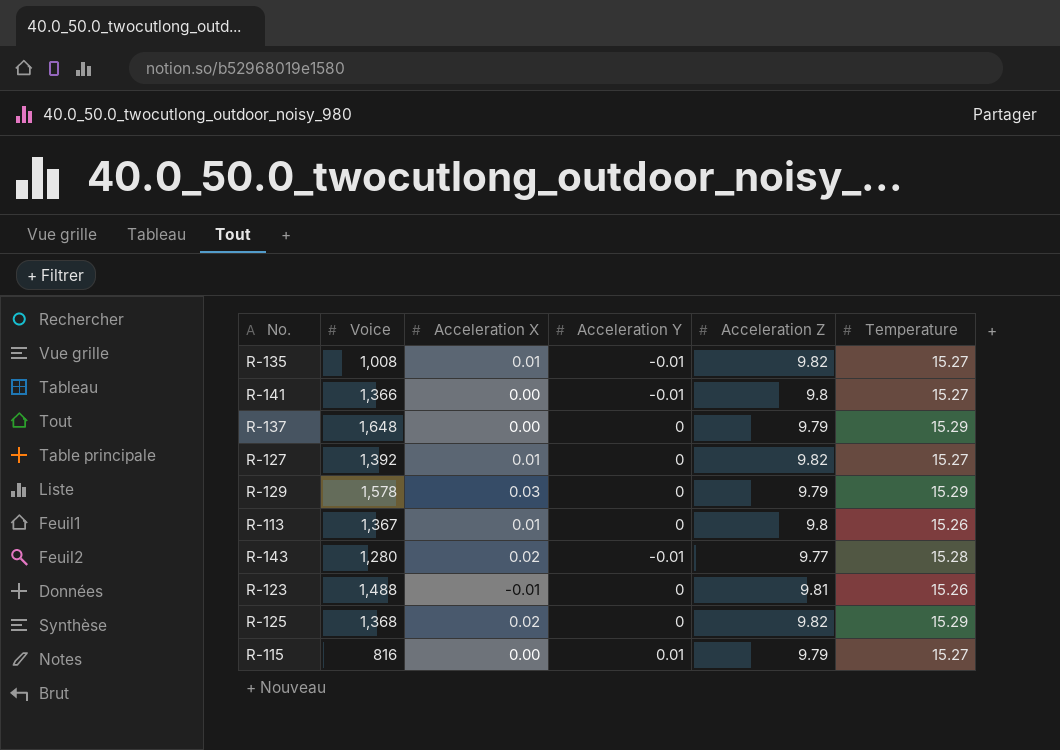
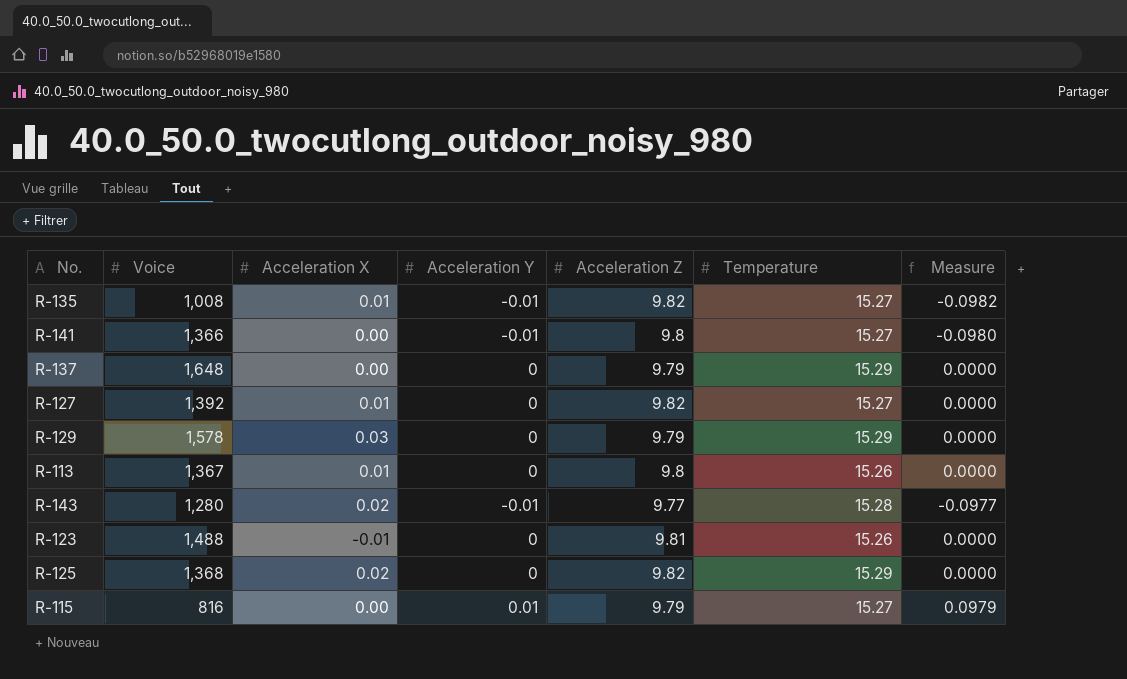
column Measure | formula: none -> [Acceleration Y] * [Acceleration Z]

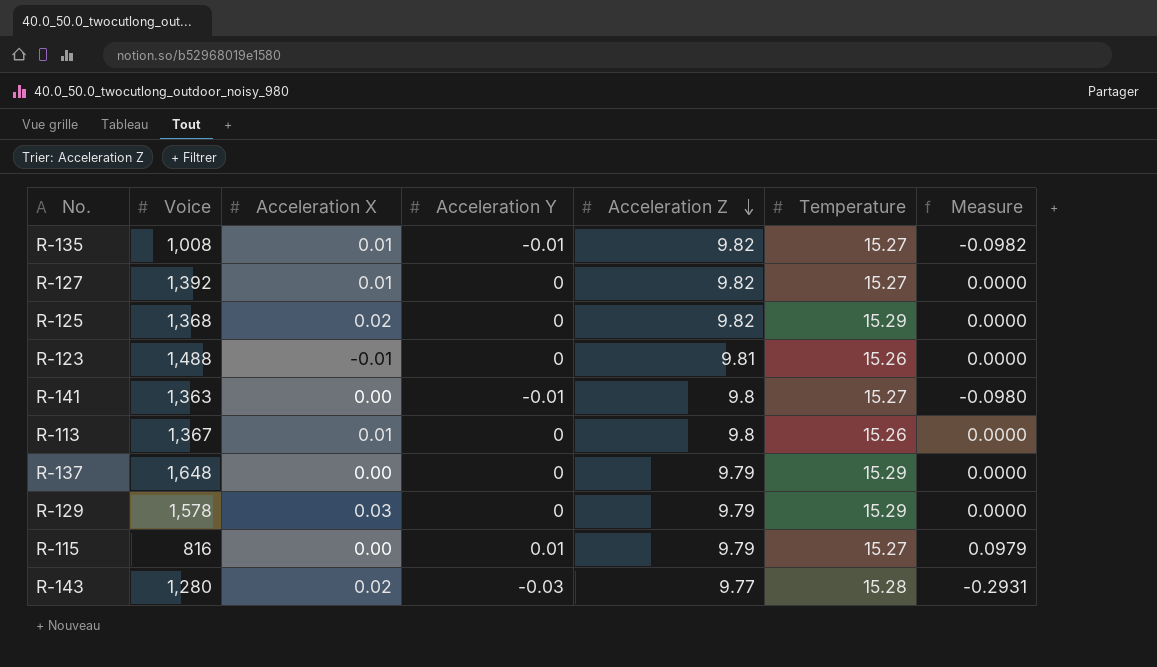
row order: none -> Acceleration Z descending
R-141 | Voice: 1,366 -> 1,363
R-143 | Acceleration Y: -0.01 -> -0.03
R-143 | Measure: -0.0977 -> -0.2931

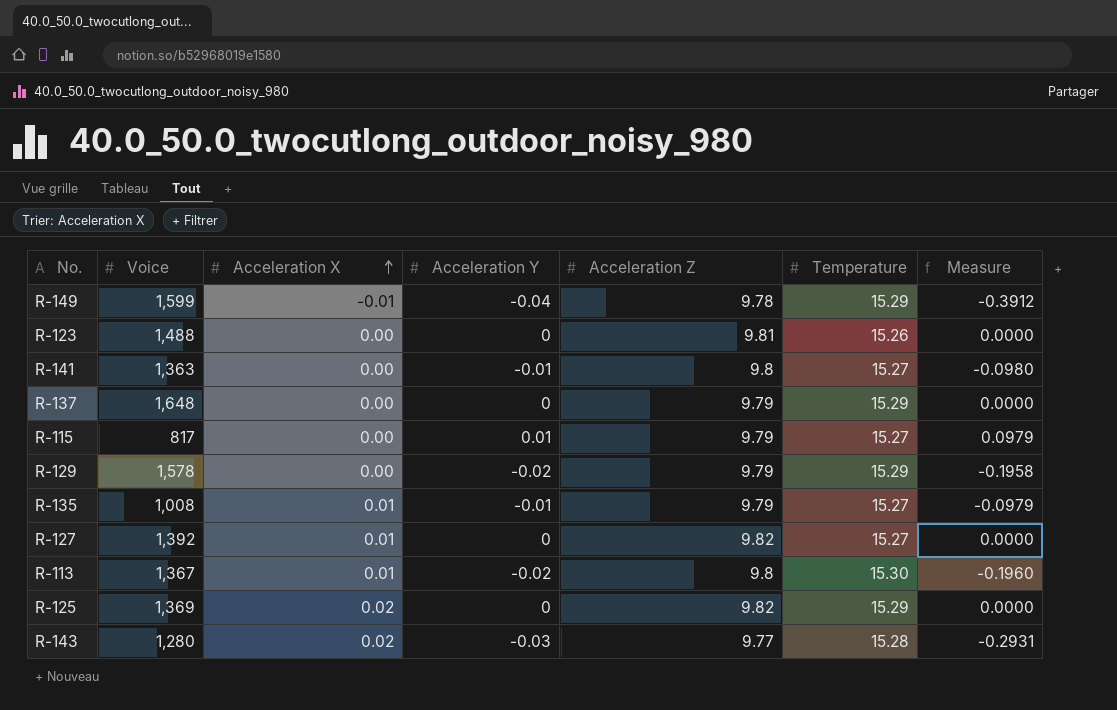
row order: Acceleration Z descending -> Acceleration X ascending
row R-149: none -> 1,599 | -0.01 | -0.04 | 9.78 | 15.29 | -0.3912
R-123 | Acceleration X: -0.01 -> 0.00
R-115 | Voice: 816 -> 817
R-129 | Acceleration X: 0.03 -> 0.00
R-129 | Acceleration Y: 0 -> -0.02
R-129 | Measure: 0.0000 -> -0.1958
R-135 | Acceleration Z: 9.82 -> 9.79
R-135 | Measure: -0.0982 -> -0.0979
R-113 | Acceleration Y: 0 -> -0.02
R-113 | Temperature: 15.26 -> 15.30
R-113 | Measure: 0.0000 -> -0.1960
R-125 | Voice: 1,368 -> 1,369

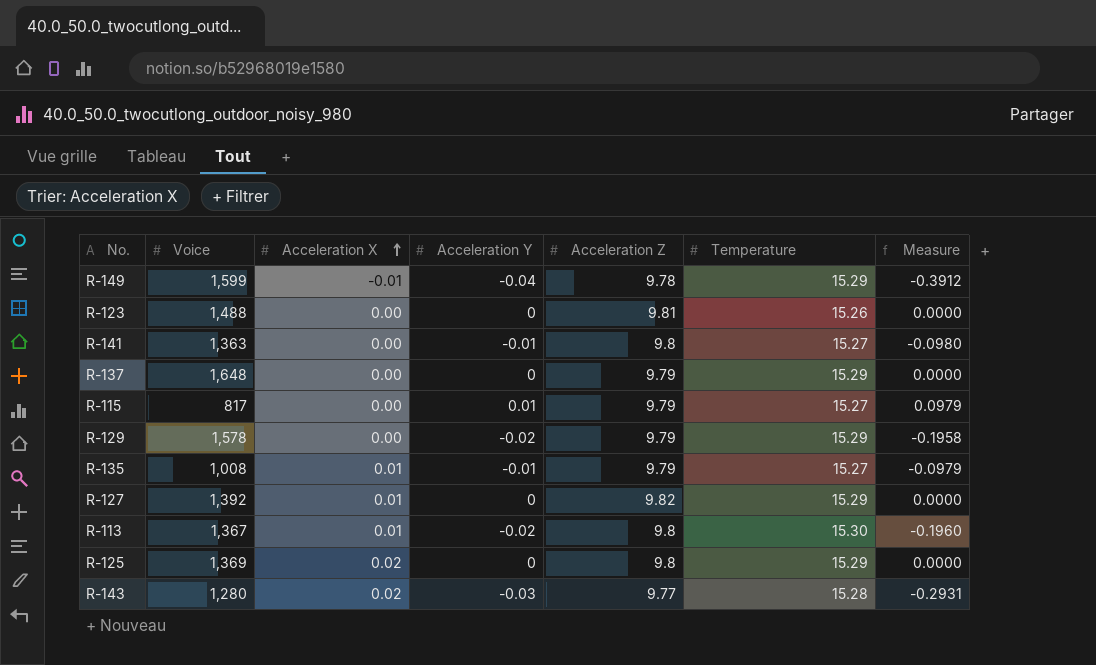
R-127 | Temperature: 15.27 -> 15.29
R-125 | Acceleration Z: 9.82 -> 9.8

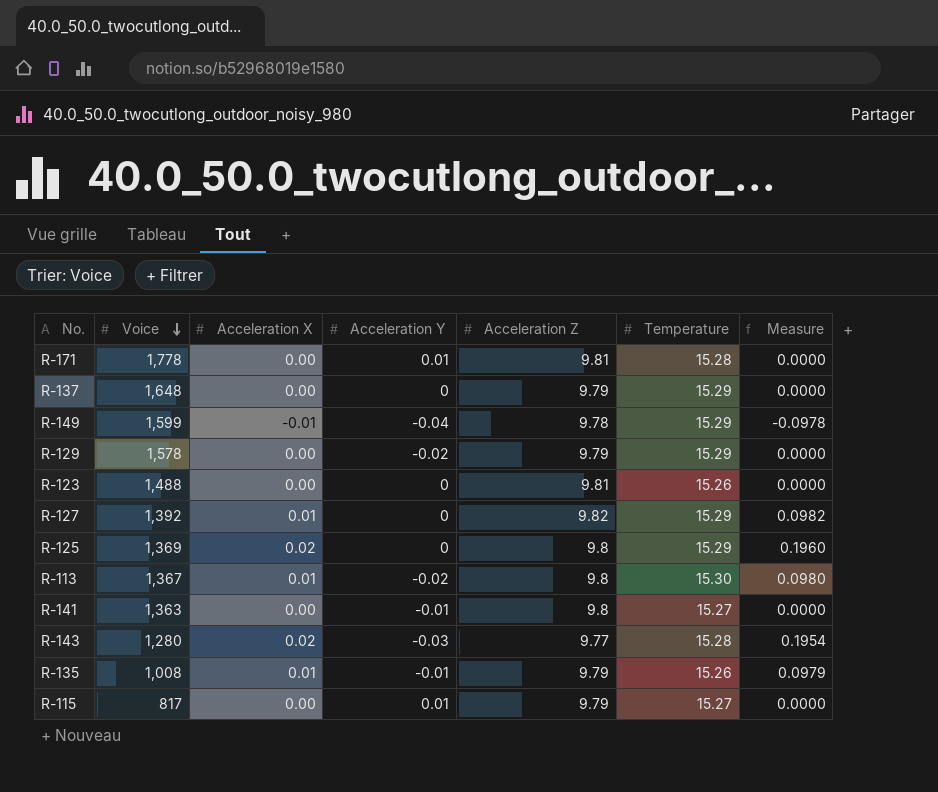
row order: Acceleration X ascending -> Voice descending
column Measure | formula: [Acceleration Y] * [Acceleration Z] -> [Acceleration X] * [Acceleration Z]
row R-171: none -> 1,778 | 0.00 | 0.01 | 9.81 | 15.28 | 0.0000
R-135 | Temperature: 15.27 -> 15.26

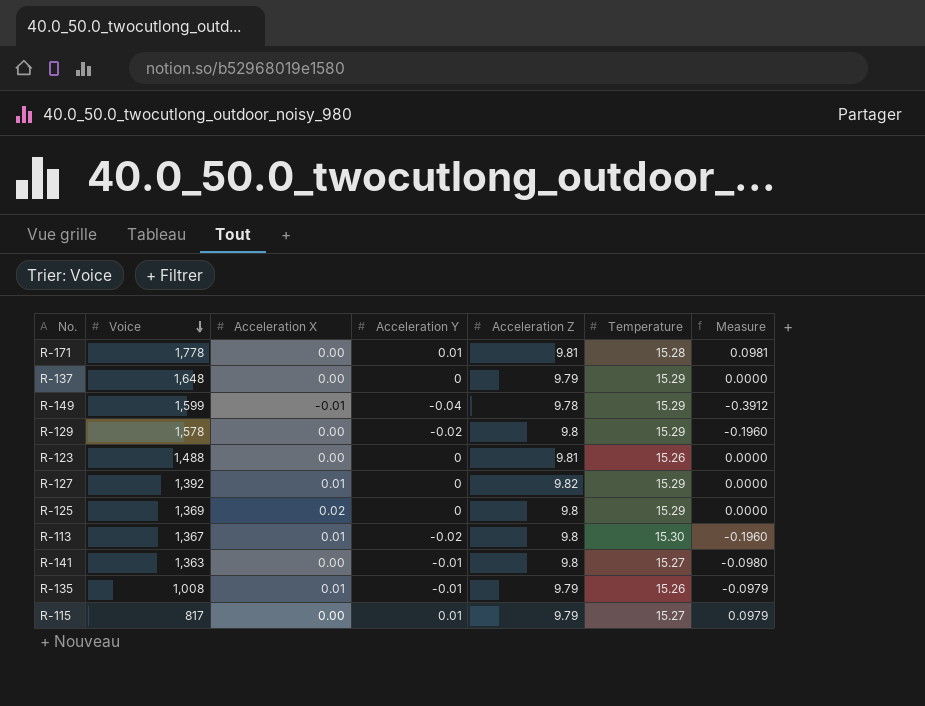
column Measure | formula: [Acceleration X] * [Acceleration Z] -> [Acceleration Y] * [Acceleration Z]
row R-143: 1,280 | 0.02 | -0.03 | 9.77 | 15.28 | 0.1954 -> none
R-129 | Acceleration Z: 9.79 -> 9.8

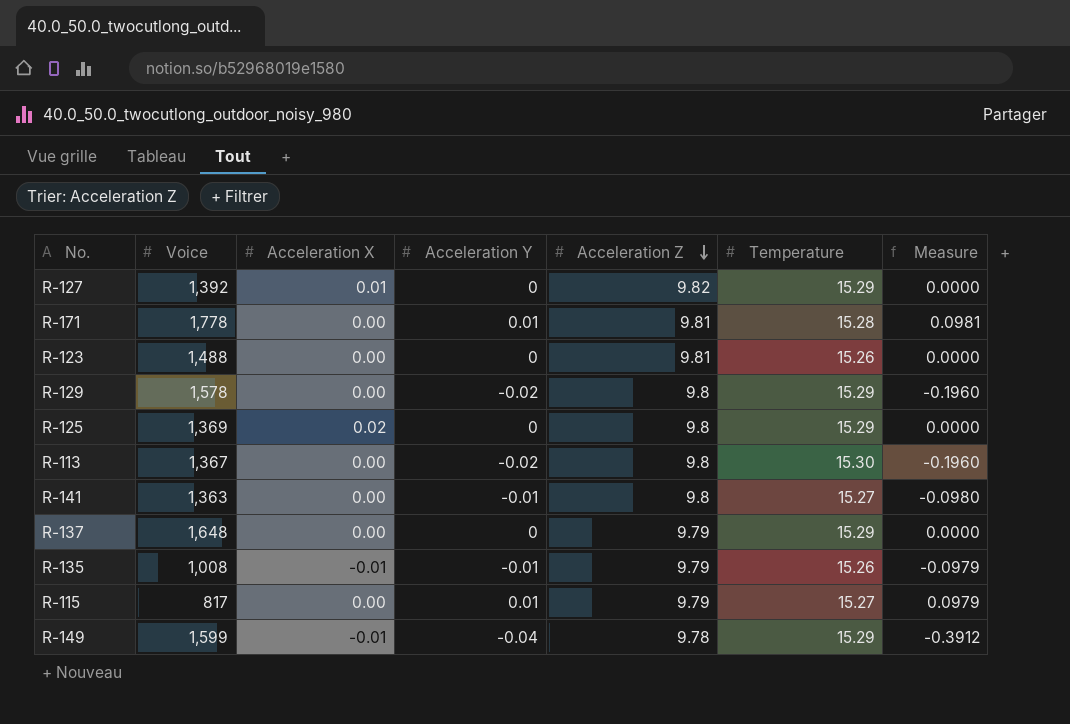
row order: Voice descending -> Acceleration Z descending
R-113 | Acceleration X: 0.01 -> 0.00
R-135 | Acceleration X: 0.01 -> -0.01

